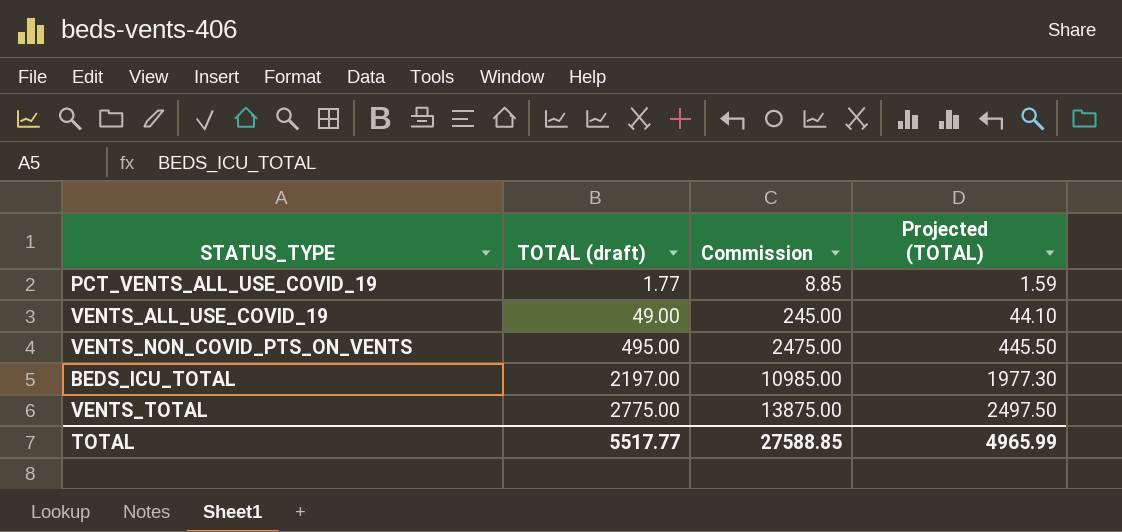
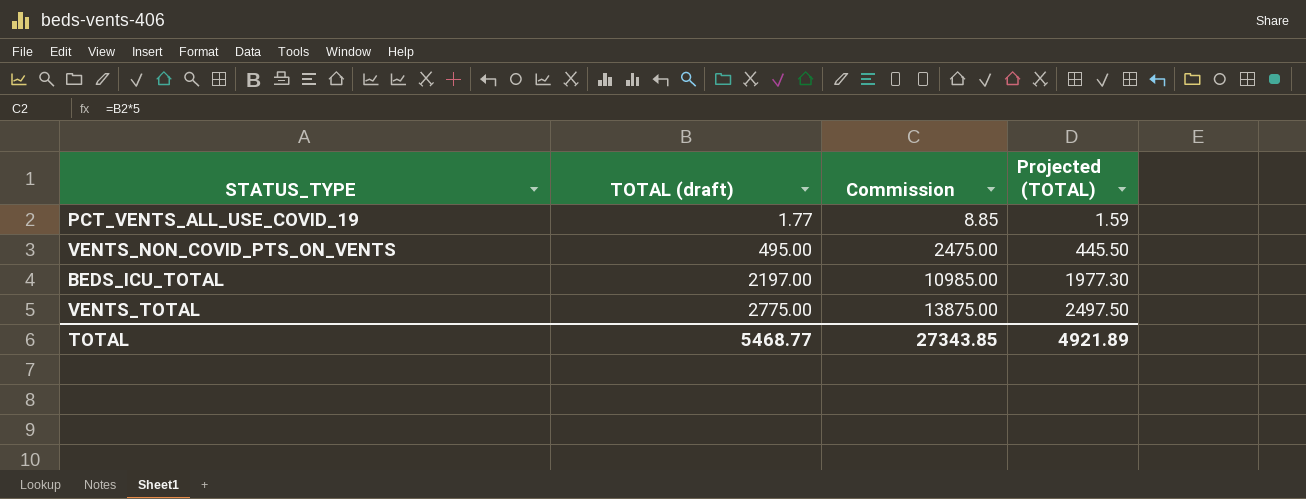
row VENTS_ALL_USE_COVID_19: 49.00 | 245.00 | 44.10 -> none
TOTAL | TOTAL (draft): 5517.77 -> 5468.77
TOTAL | Commission: 27588.85 -> 27343.85
TOTAL | Projected (TOTAL): 4965.99 -> 4921.89

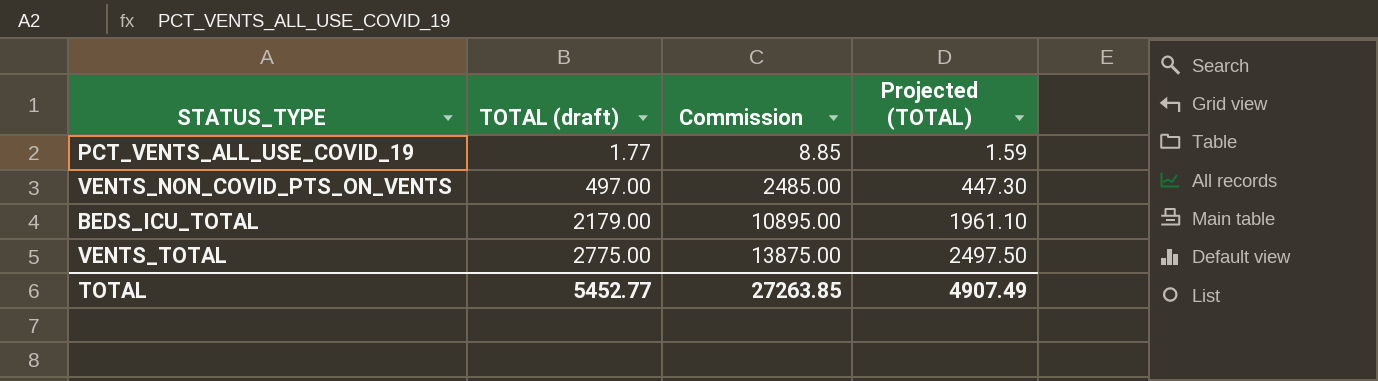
VENTS_NON_COVID_PTS_ON_VENTS | TOTAL (draft): 495.00 -> 497.00
VENTS_NON_COVID_PTS_ON_VENTS | Commission: 2475.00 -> 2485.00
VENTS_NON_COVID_PTS_ON_VENTS | Projected (TOTAL): 445.50 -> 447.30
BEDS_ICU_TOTAL | TOTAL (draft): 2197.00 -> 2179.00
BEDS_ICU_TOTAL | Commission: 10985.00 -> 10895.00
BEDS_ICU_TOTAL | Projected (TOTAL): 1977.30 -> 1961.10
TOTAL | TOTAL (draft): 5468.77 -> 5452.77
TOTAL | Commission: 27343.85 -> 27263.85
TOTAL | Projected (TOTAL): 4921.89 -> 4907.49

